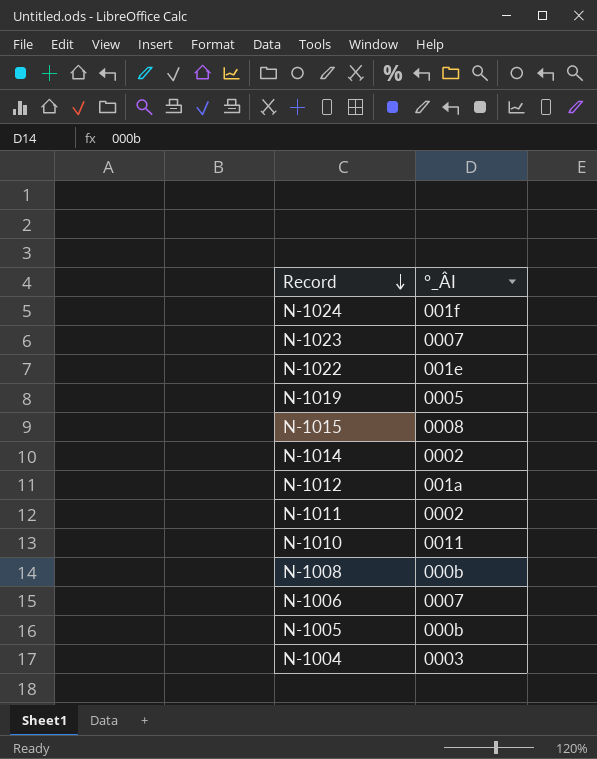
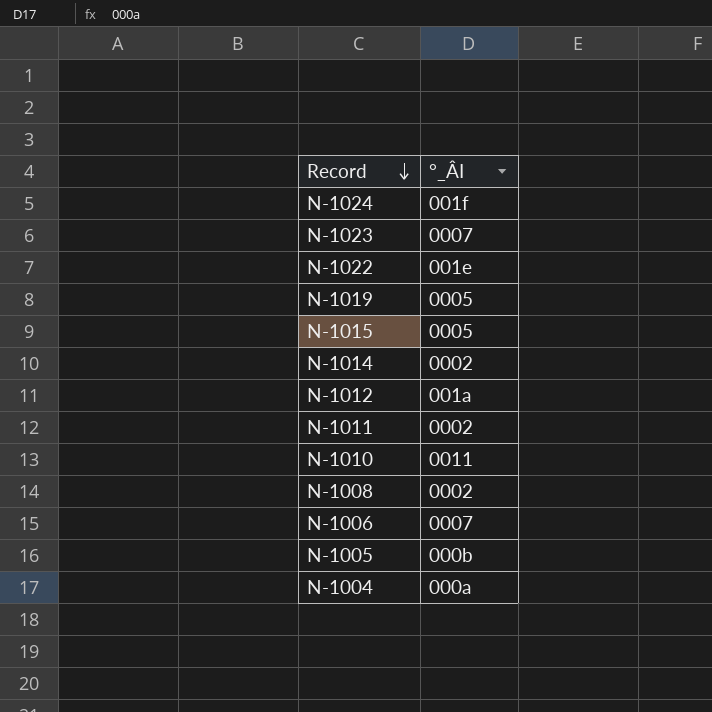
N-1015 | °_ÂI: 0008 -> 0005
N-1008 | °_ÂI: 000b -> 0002
N-1004 | °_ÂI: 0003 -> 000a

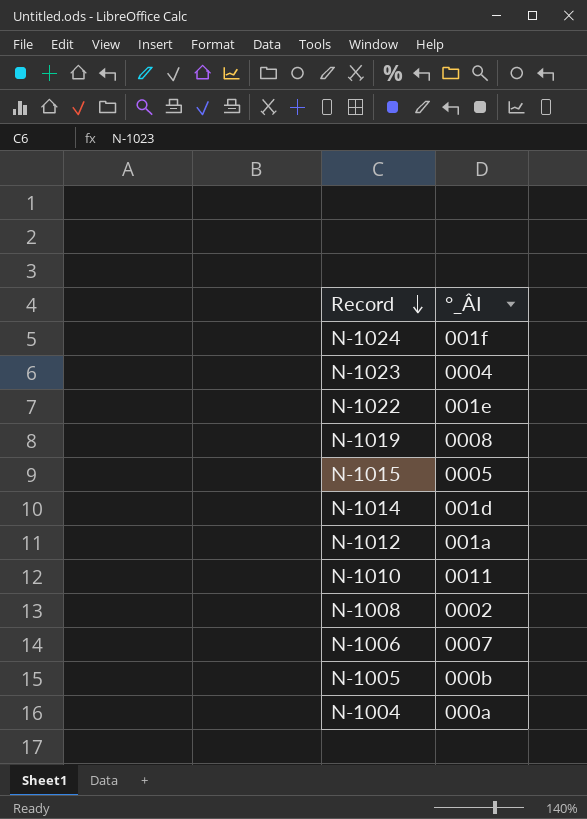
row N-1011: 0002 -> none
N-1023 | °_ÂI: 0007 -> 0004
N-1019 | °_ÂI: 0005 -> 0008
N-1014 | °_ÂI: 0002 -> 001d

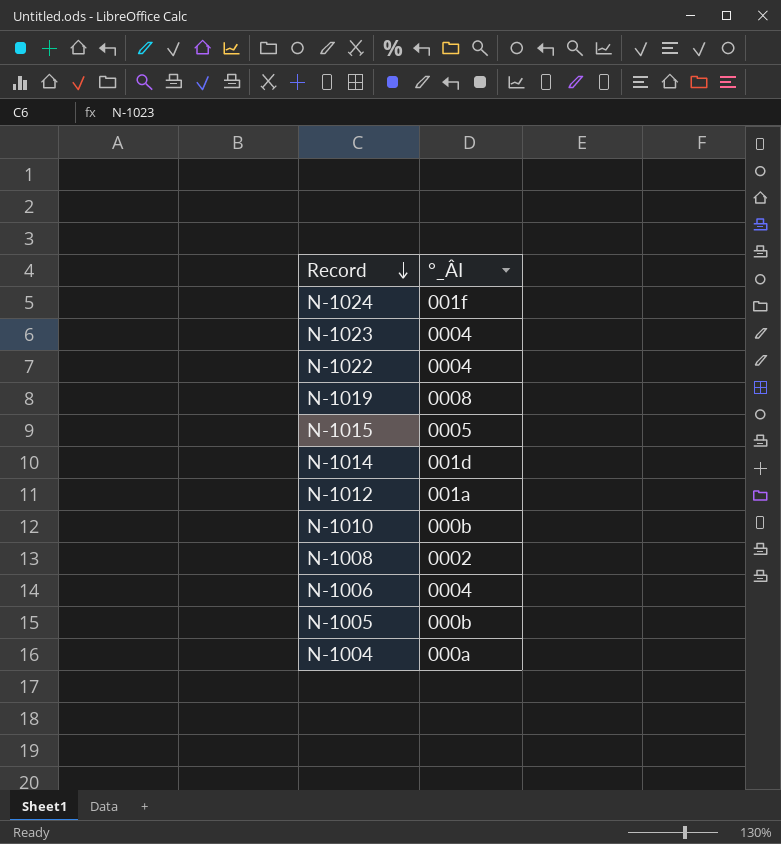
N-1022 | °_ÂI: 001e -> 0004
N-1010 | °_ÂI: 0011 -> 000b
N-1006 | °_ÂI: 0007 -> 0004

